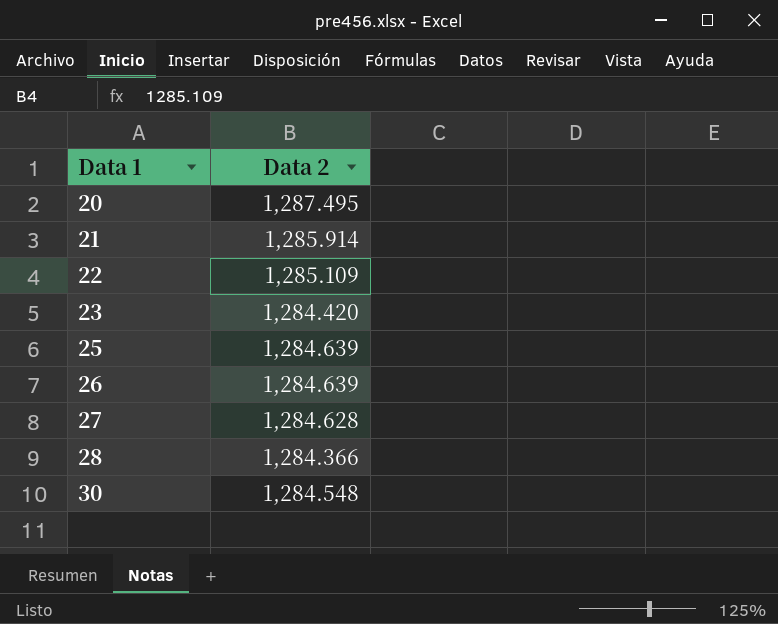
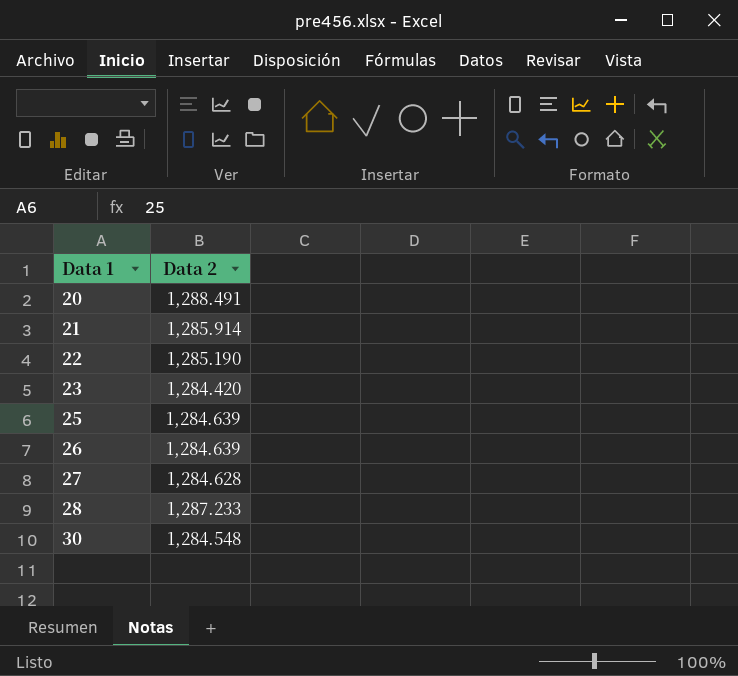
20 | Data 2: 1,287.495 -> 1,288.491
22 | Data 2: 1,285.109 -> 1,285.190
28 | Data 2: 1,284.366 -> 1,287.233

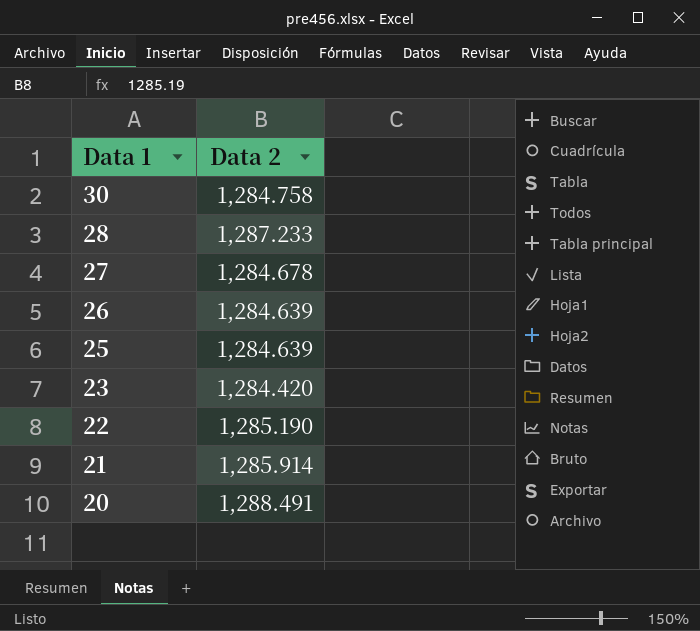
row order: Data 1 ascending -> Data 1 descending
30 | Data 2: 1,284.548 -> 1,284.758
27 | Data 2: 1,284.628 -> 1,284.678

